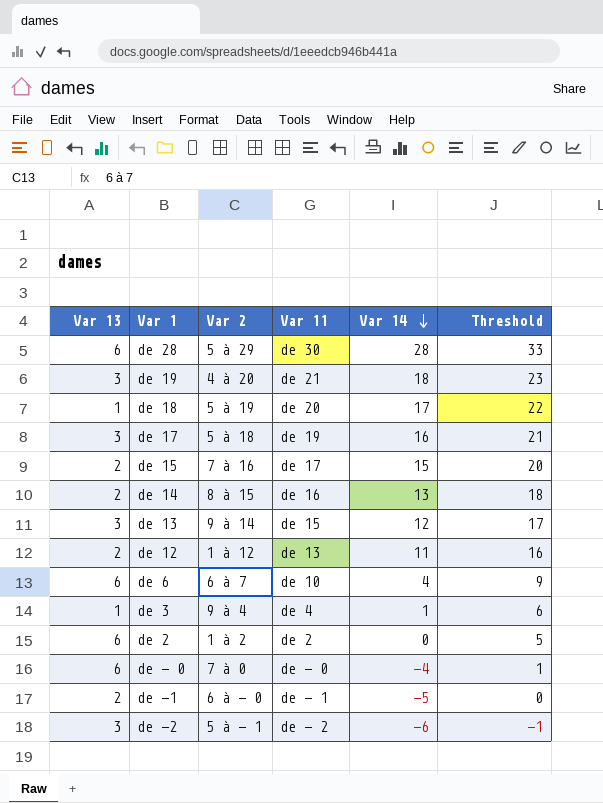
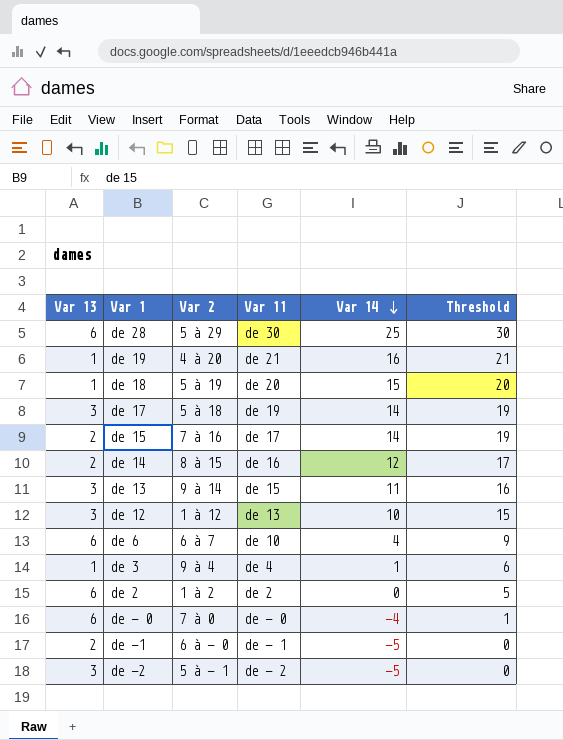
de 28 | Var 14: 28 -> 25
de 28 | Threshold: 33 -> 30
de 19 | Var 13: 3 -> 1
de 19 | Var 14: 18 -> 16
de 19 | Threshold: 23 -> 21
de 18 | Var 14: 17 -> 15
de 18 | Threshold: 22 -> 20
de 17 | Var 14: 16 -> 14
de 17 | Threshold: 21 -> 19
de 15 | Var 14: 15 -> 14
de 15 | Threshold: 20 -> 19
de 14 | Var 14: 13 -> 12
de 14 | Threshold: 18 -> 17
de 13 | Var 14: 12 -> 11
de 13 | Threshold: 17 -> 16
de 12 | Var 13: 2 -> 3
de 12 | Var 14: 11 -> 10
de 12 | Threshold: 16 -> 15
de -2 | Var 14: -6 -> -5
de -2 | Threshold: -1 -> 0

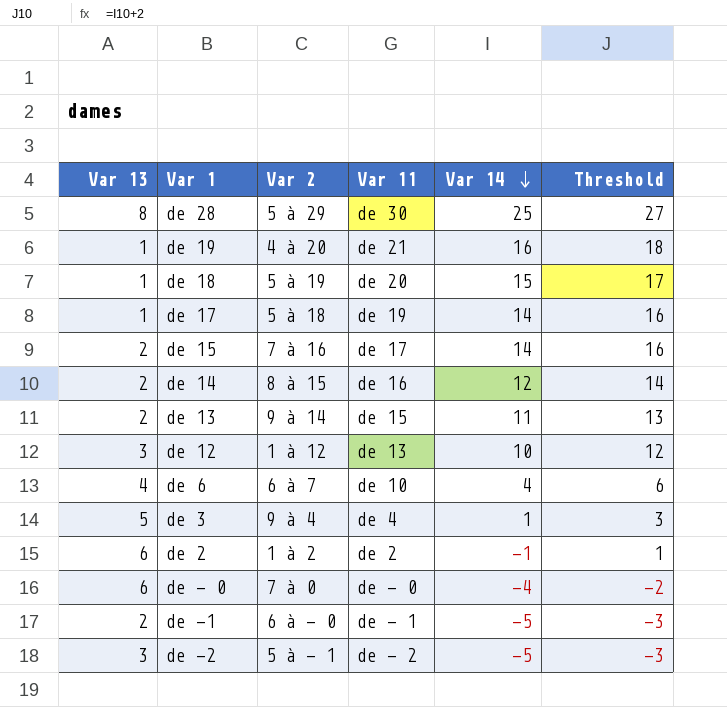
column Threshold | formula: [Var 14] + 5 -> [Var 14] + 2
de 28 | Var 13: 6 -> 8
de 17 | Var 13: 3 -> 1
de 13 | Var 13: 3 -> 2
de 6 | Var 13: 6 -> 4
de 3 | Var 13: 1 -> 5
de 2 | Var 14: 0 -> -1

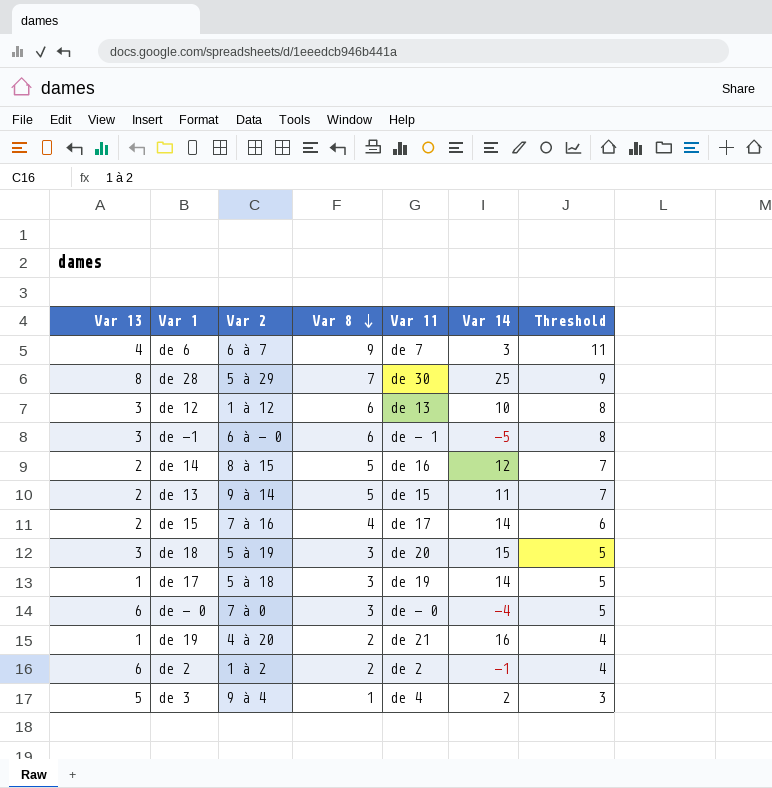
row order: Var 14 descending -> Var 8 descending
column Var 8 | position: none -> 4
column Threshold | formula: [Var 14] + 2 -> [Var 8] + 2
row de -2: 3 | 5 à - 1 | de - 2 | -5 | -3 -> none
de 6 | Var 11: de 10 -> de 7
de 6 | Var 14: 4 -> 3
de -1 | Var 13: 2 -> 3
de 18 | Var 13: 1 -> 3
de 3 | Var 14: 1 -> 2

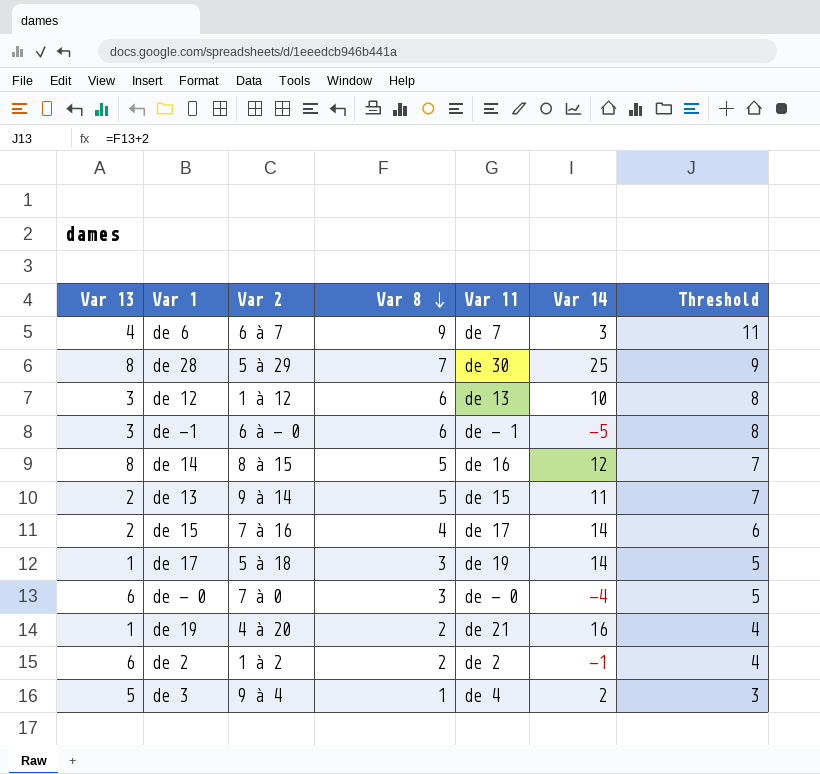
row de 18: 3 | 5 à 19 | 3 | de 20 | 15 | 5 -> none
de 14 | Var 13: 2 -> 8

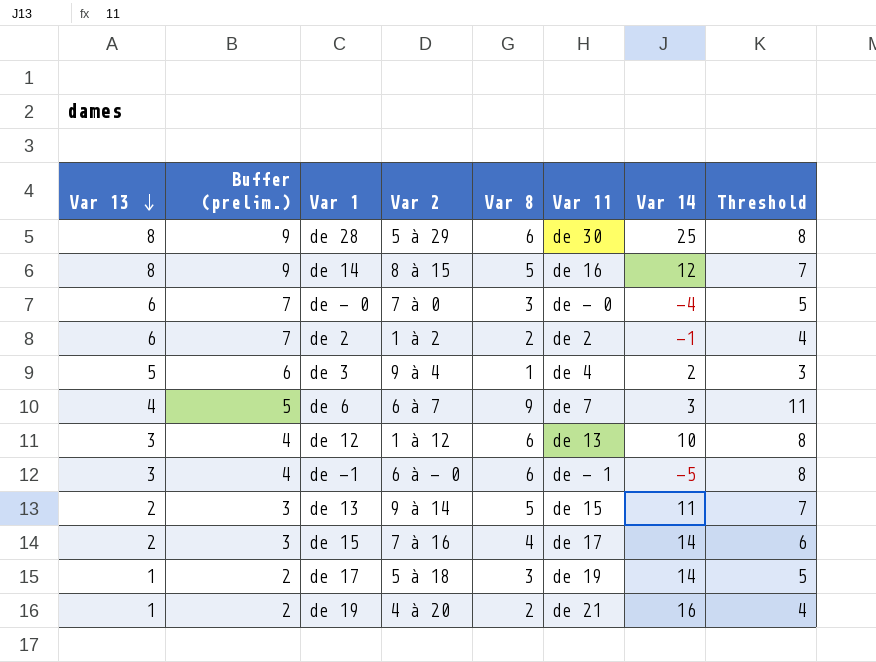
row order: Var 8 descending -> Var 13 descending
column Buffer (prelim.) | formula: none -> [Var 13] + 1
de 28 | Var 8: 7 -> 6
de 28 | Threshold: 9 -> 8

